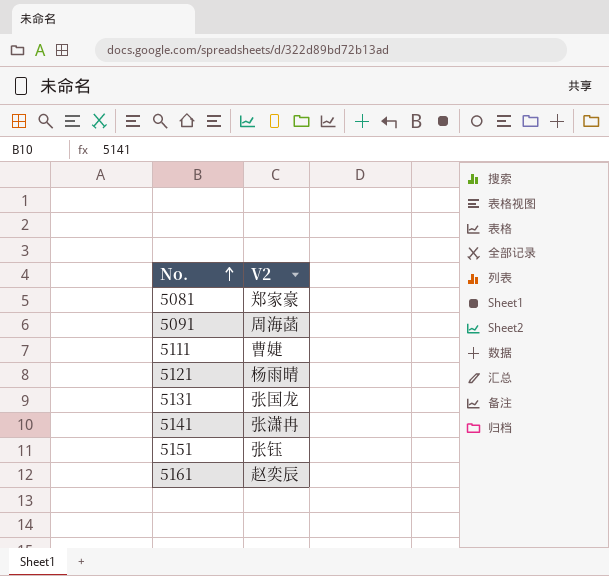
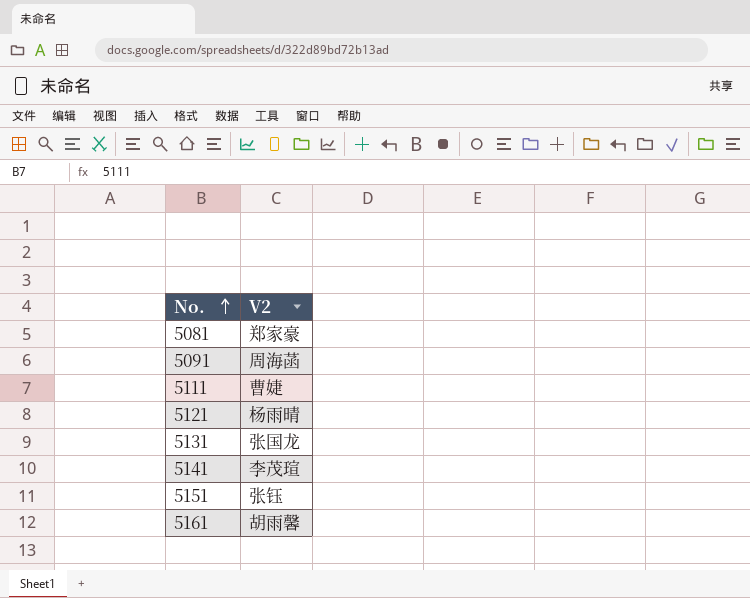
5141 | V2: 张潇冉 -> 李茂瑄
5161 | V2: 赵奕辰 -> 胡雨馨

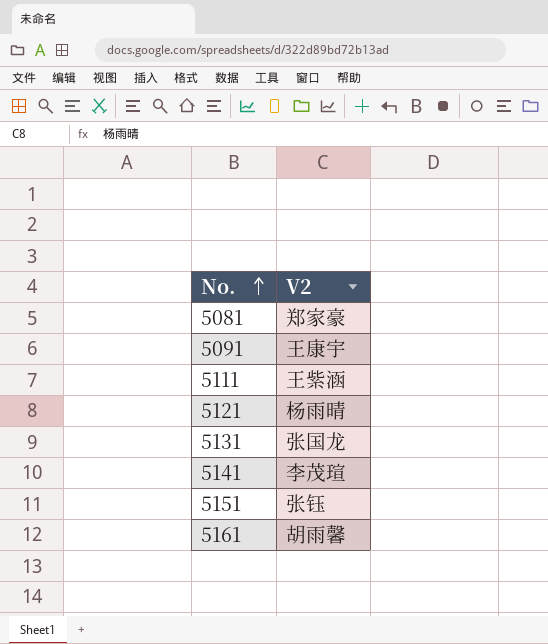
5091 | V2: 周海菡 -> 王康宇
5111 | V2: 曹婕 -> 王紫涵

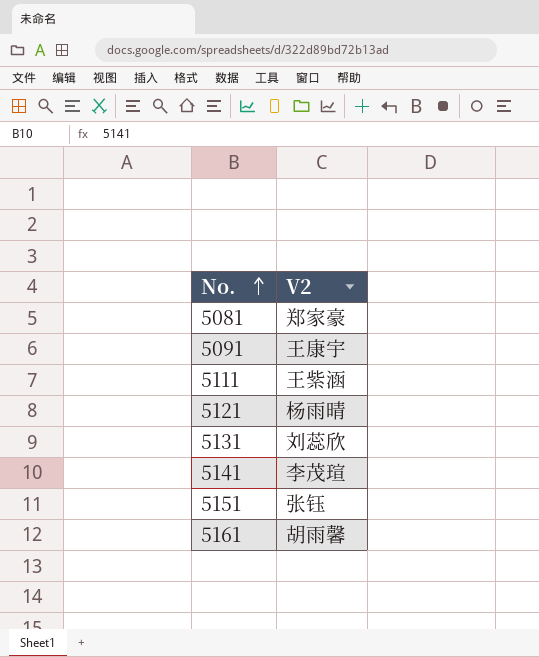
5131 | V2: 张国龙 -> 刘蕊欣

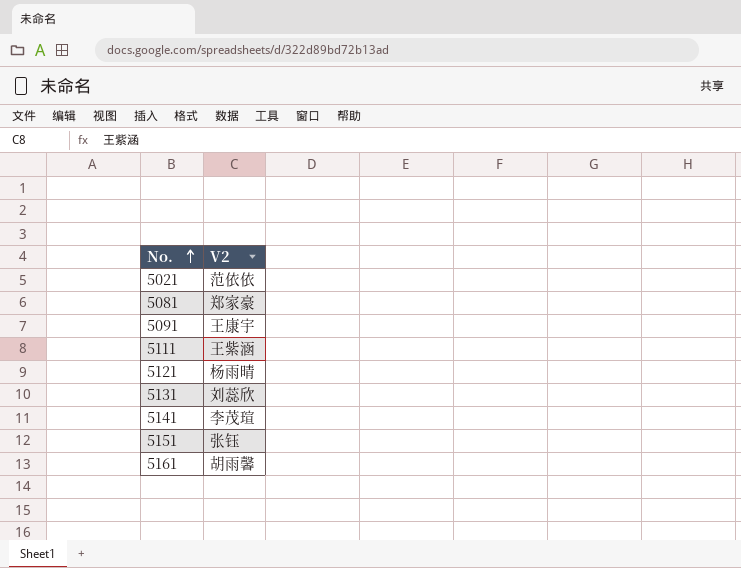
row 5021: none -> 范依依

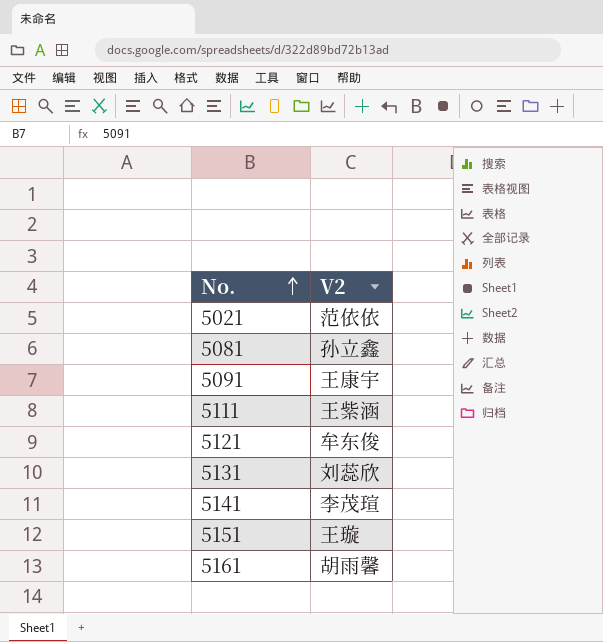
5081 | V2: 郑家豪 -> 孙立鑫
5121 | V2: 杨雨晴 -> 牟东俊
5151 | V2: 张钰 -> 王璇

